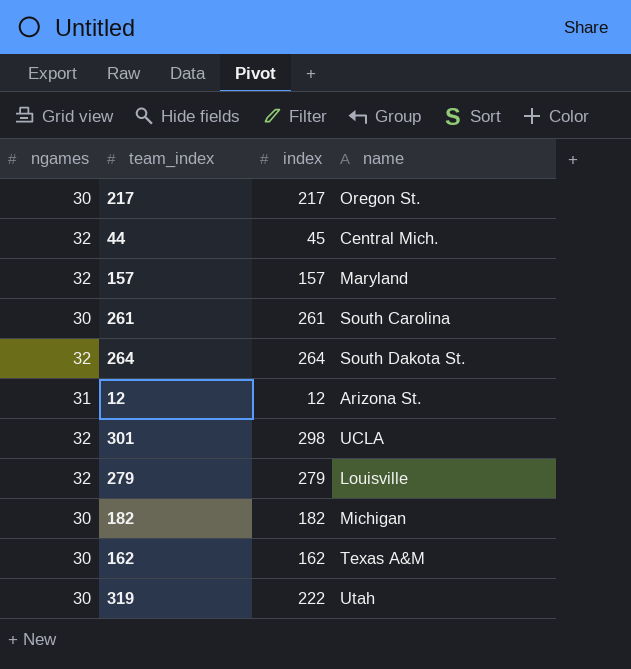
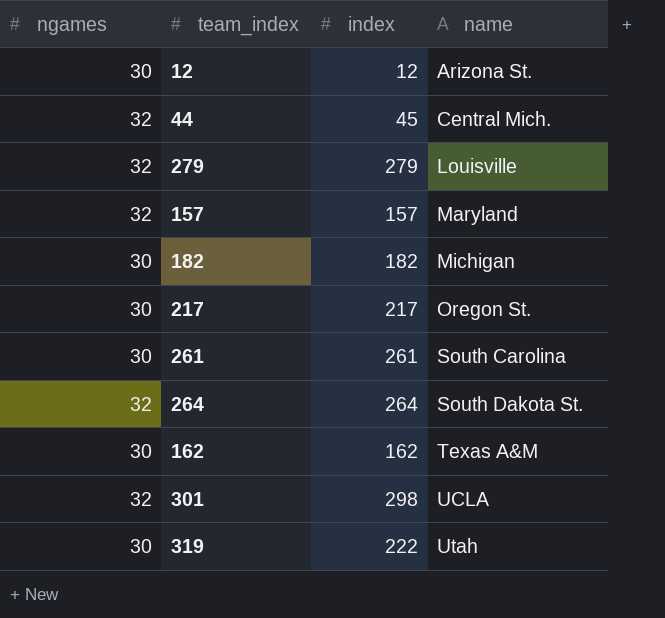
row order: none -> name ascending
12 | ngames: 31 -> 30

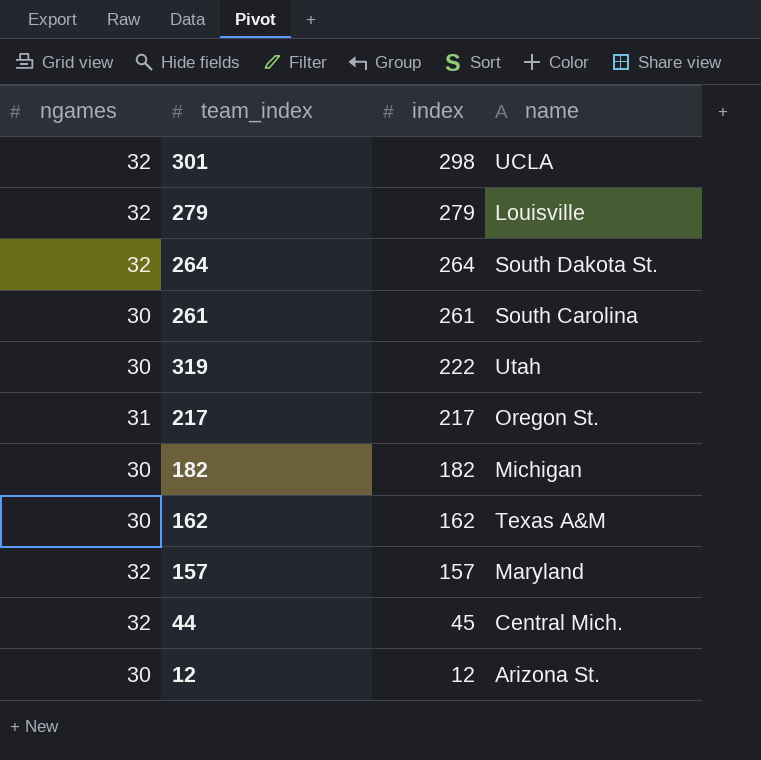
row order: name ascending -> index descending
217 | ngames: 30 -> 31

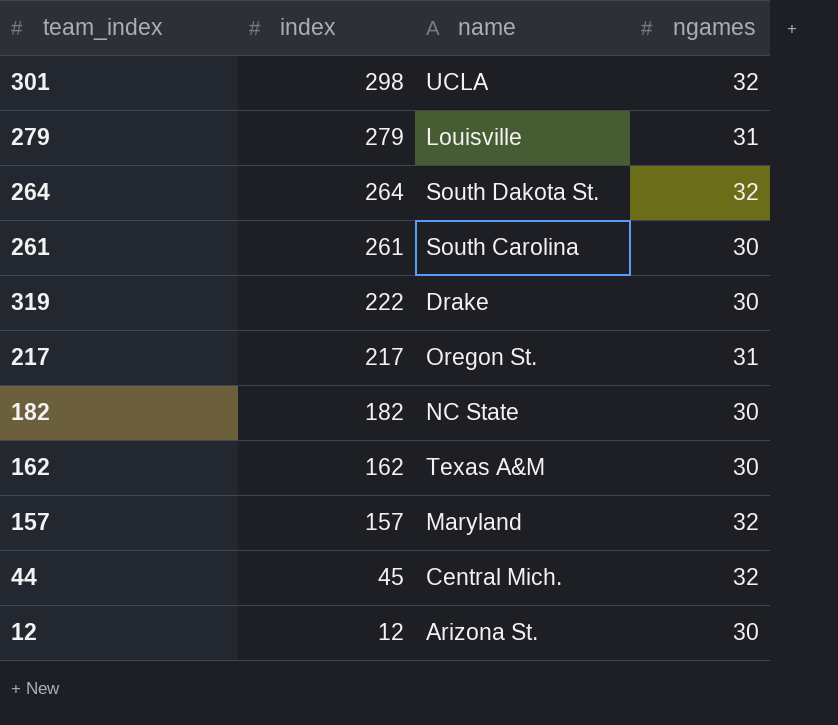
column ngames | position: 1 -> 4
279 | ngames: 32 -> 31
319 | name: Utah -> Drake
182 | name: Michigan -> NC State

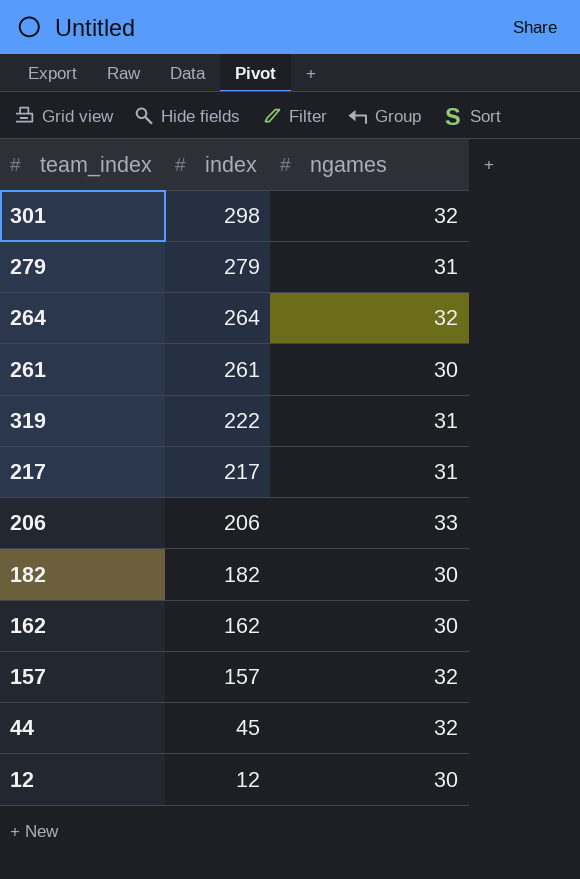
column name | position: 3 -> none
319 | ngames: 30 -> 31
row 206: none -> 206 | 33

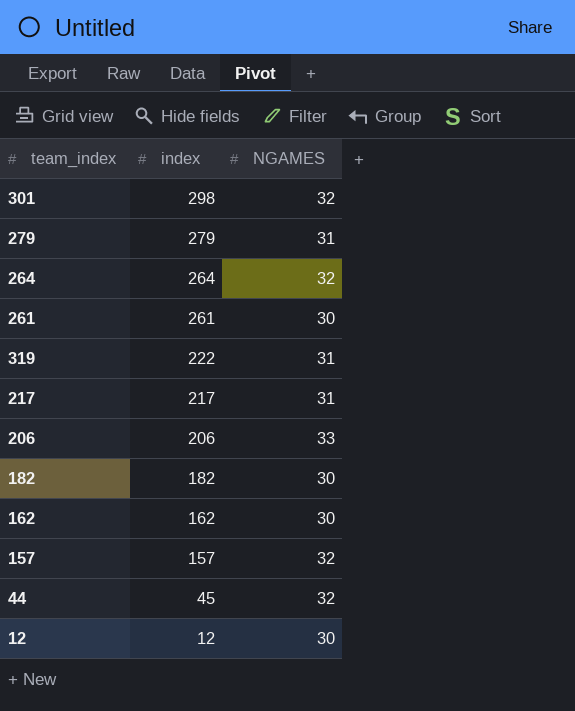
column name: ngames -> NGAMES

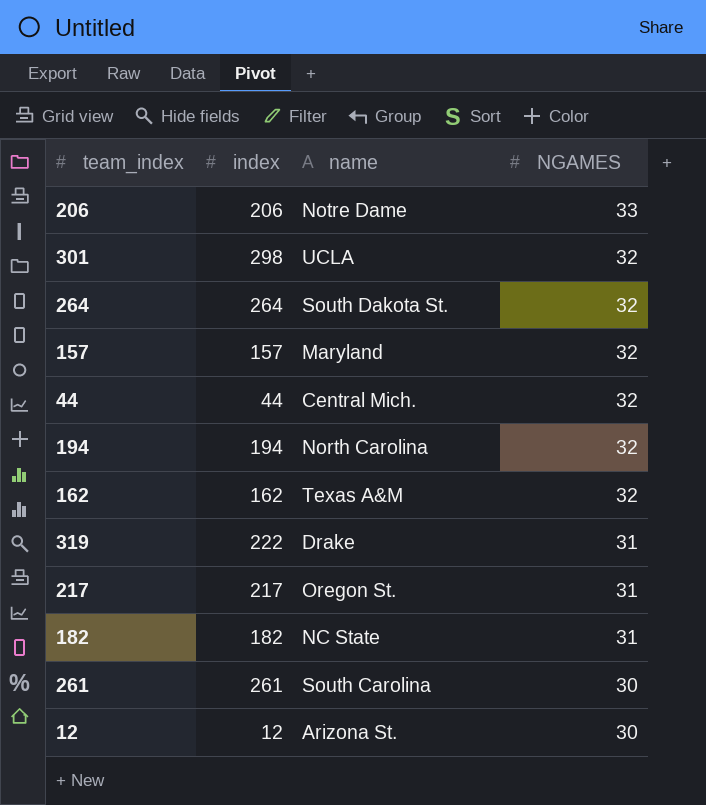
row order: index descending -> NGAMES descending
column name | position: none -> 3
row 279: 279 | 31 -> none
44 | index: 45 -> 44
row 194: none -> 194 | North Carolina | 32
162 | NGAMES: 30 -> 32
182 | NGAMES: 30 -> 31

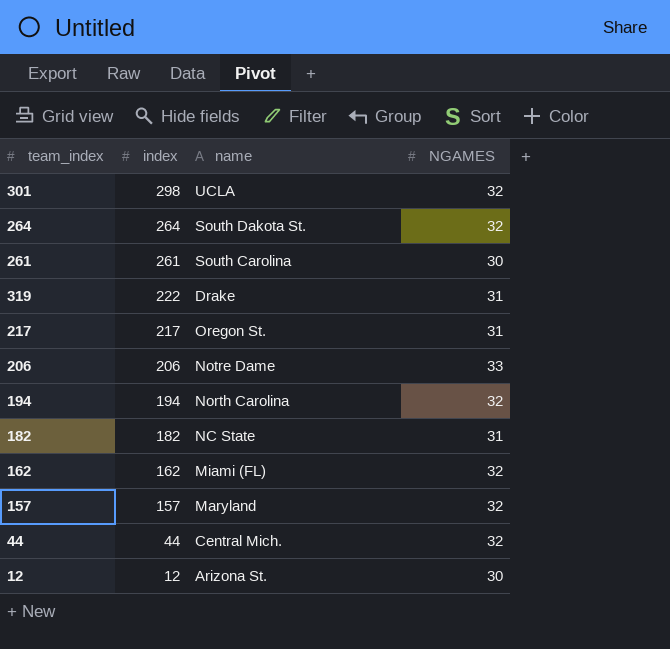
row order: NGAMES descending -> index descending
162 | name: Texas A&M -> Miami (FL)

